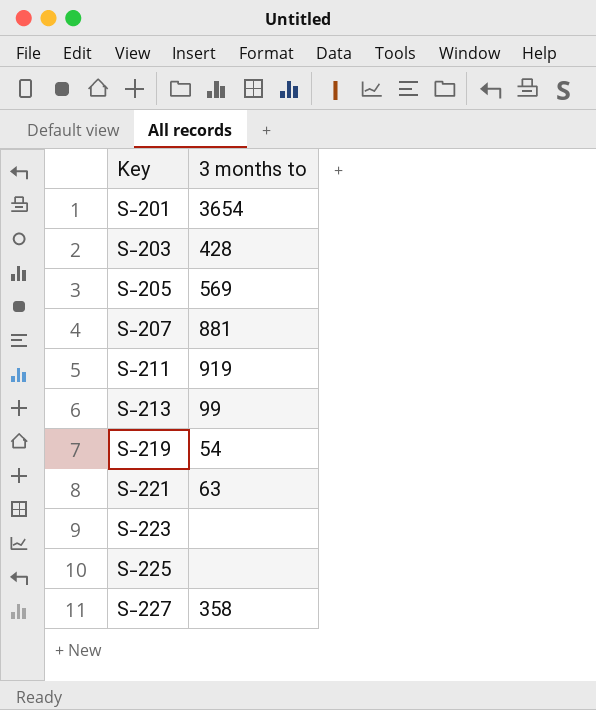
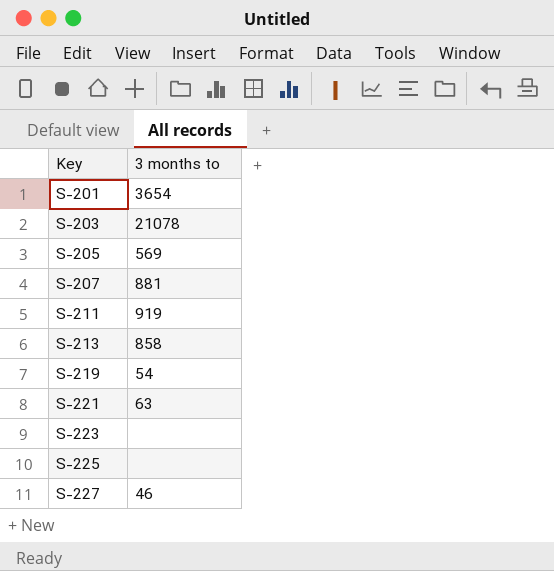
S-203 | 3 months to: 428 -> 21078
S-213 | 3 months to: 99 -> 858
S-227 | 3 months to: 358 -> 46

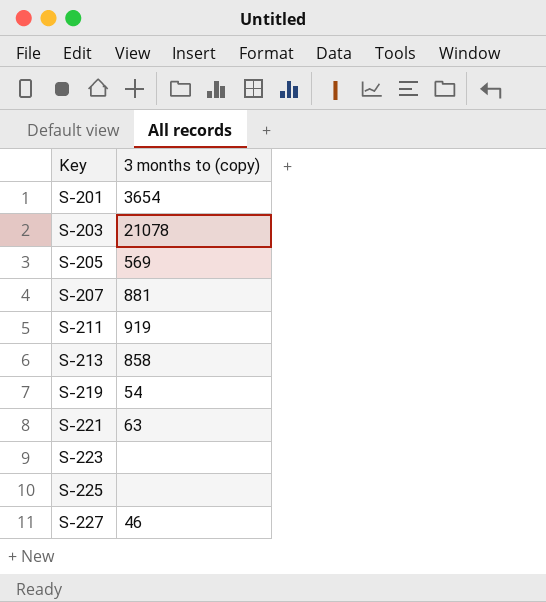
column name: 3 months to -> 3 months to (copy)

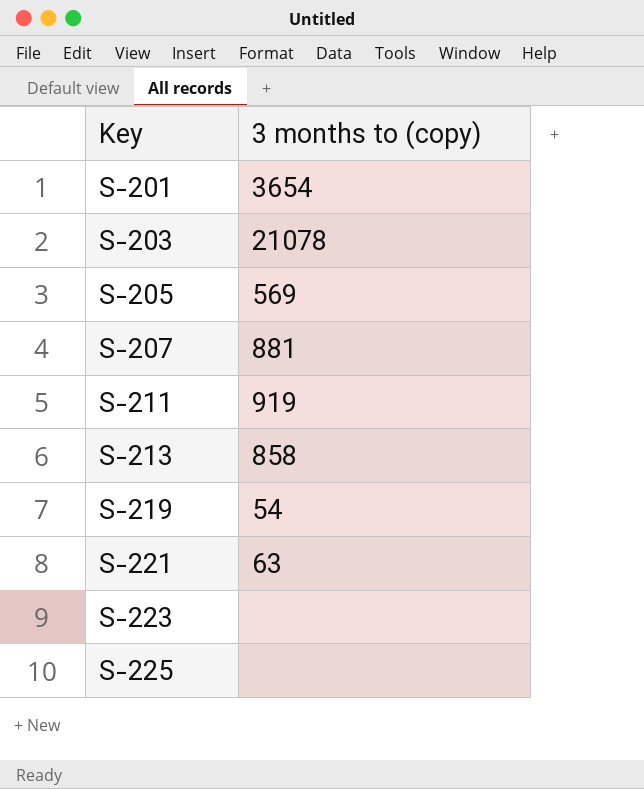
row S-227: 46 -> none

